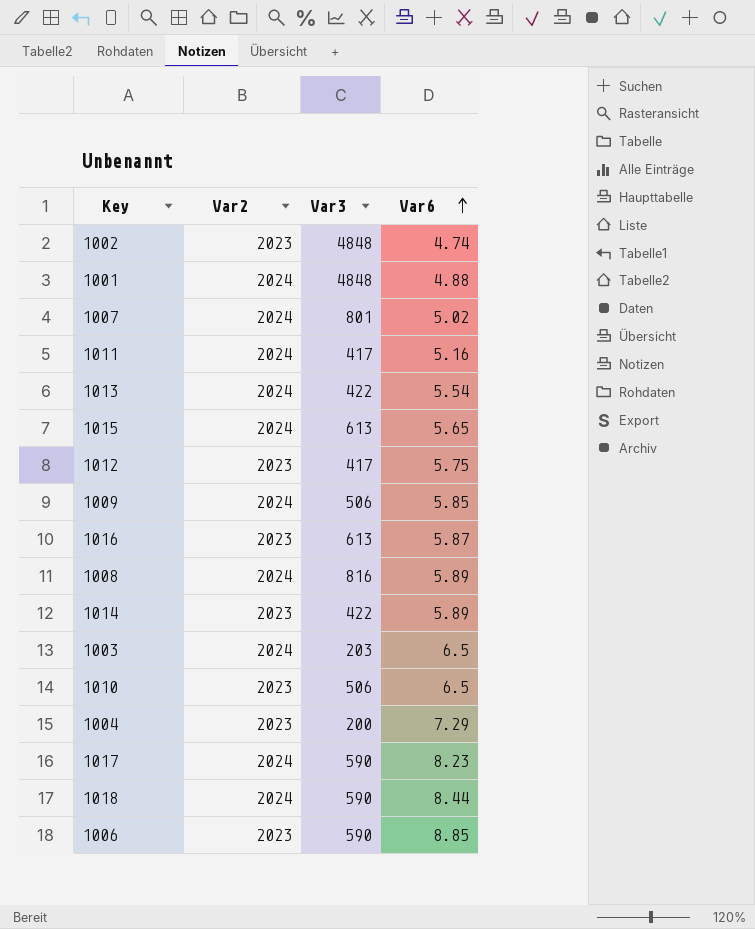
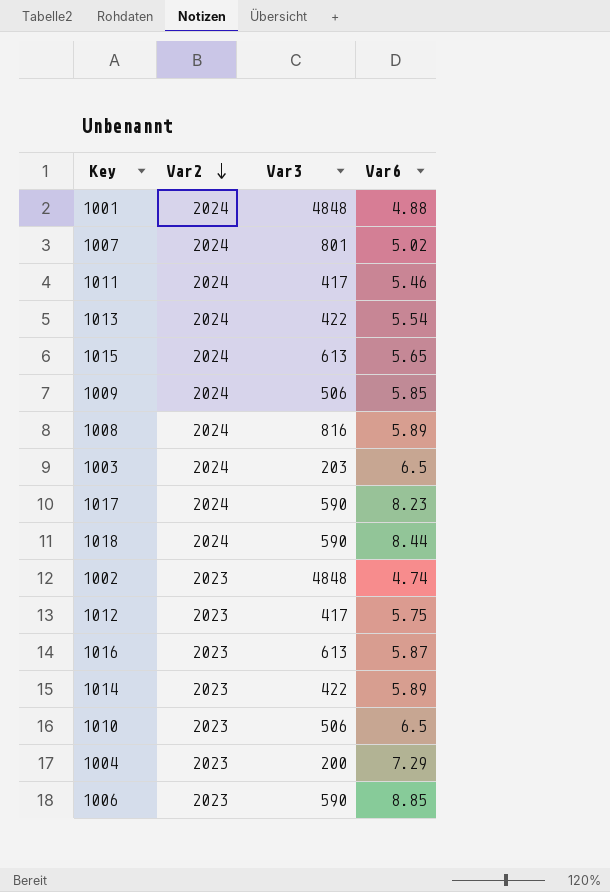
row order: Var6 ascending -> Var2 descending
1011 | Var6: 5.16 -> 5.46

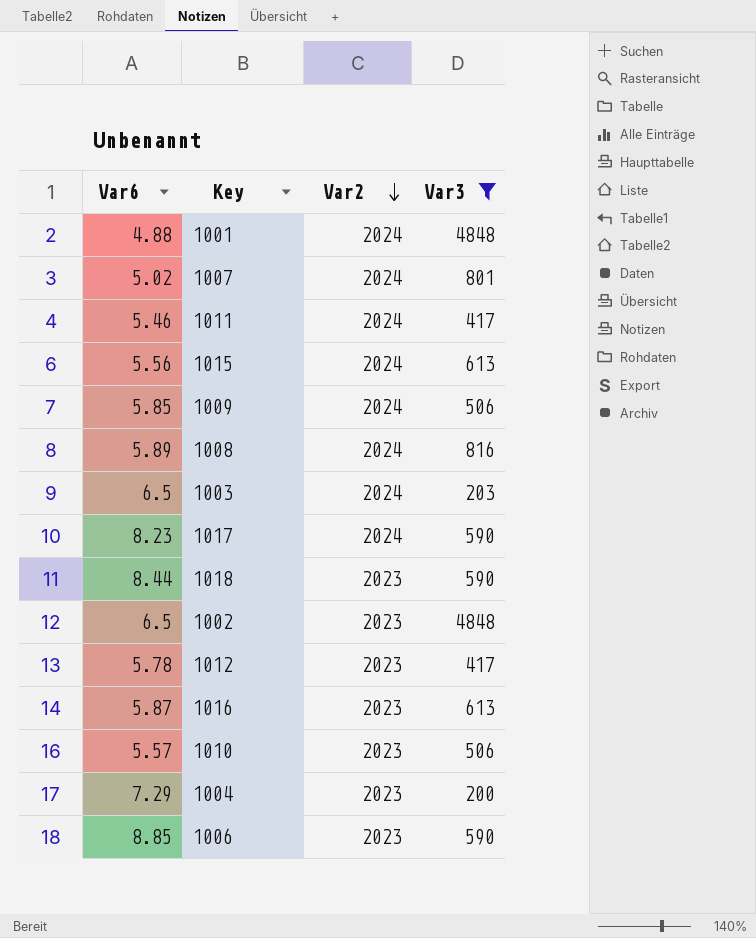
filter: none -> Var3 != 422
column Var6 | position: 4 -> 1
1015 | Var6: 5.65 -> 5.56
1018 | Var2: 2024 -> 2023
1002 | Var6: 4.74 -> 6.5
1012 | Var6: 5.75 -> 5.78
1010 | Var6: 6.5 -> 5.57

